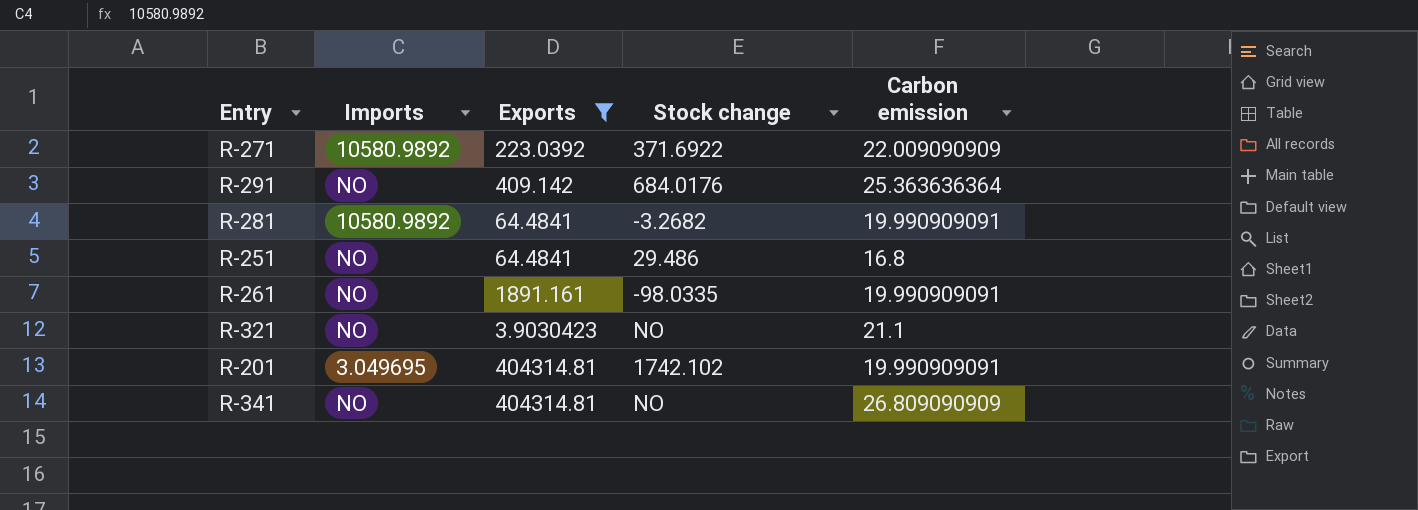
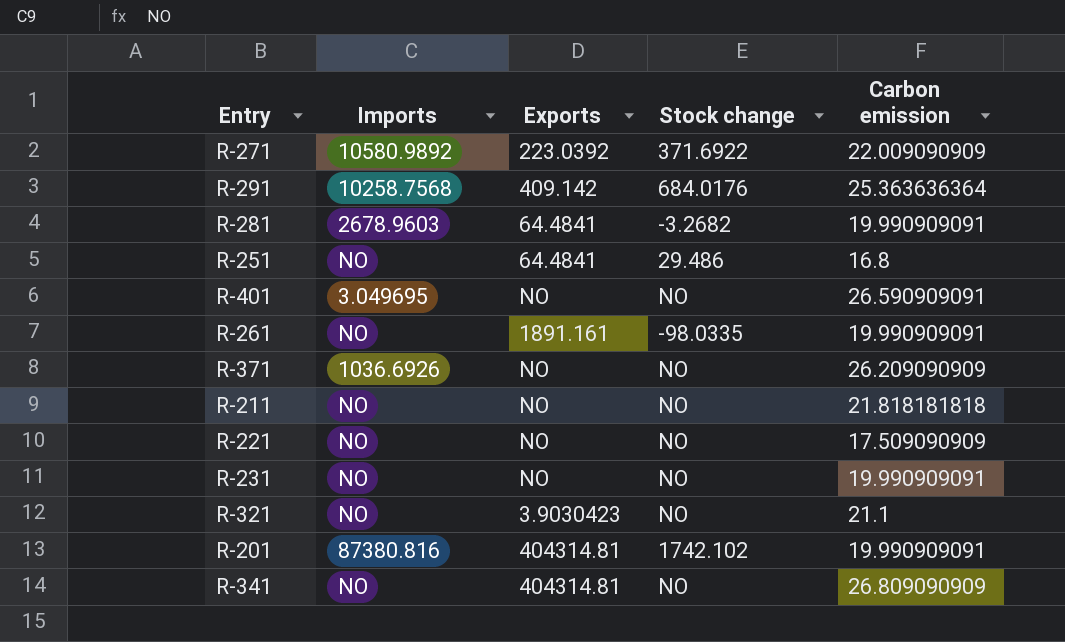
filter: Exports != NO -> none
R-291 | Imports: NO -> 10258.7568
R-281 | Imports: 10580.9892 -> 2678.9603
R-201 | Imports: 3.049695 -> 87380.816

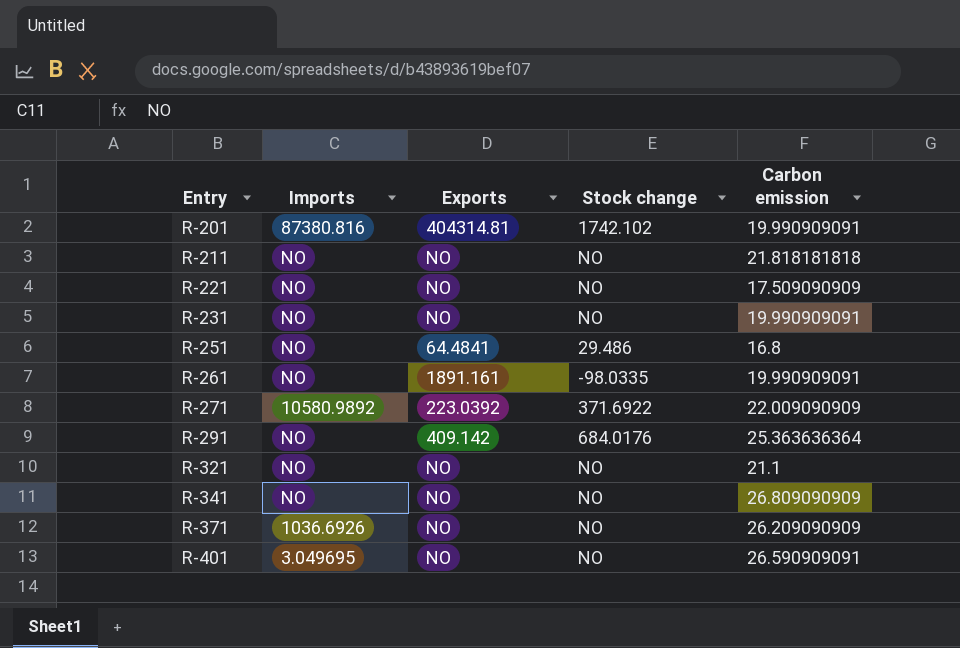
row order: none -> Entry ascending
row R-281: 2678.9603 | 64.4841 | -3.2682 | 19.990909091 -> none
R-291 | Imports: 10258.7568 -> NO
R-321 | Exports: 3.9030423 -> NO
R-341 | Exports: 404314.81 -> NO

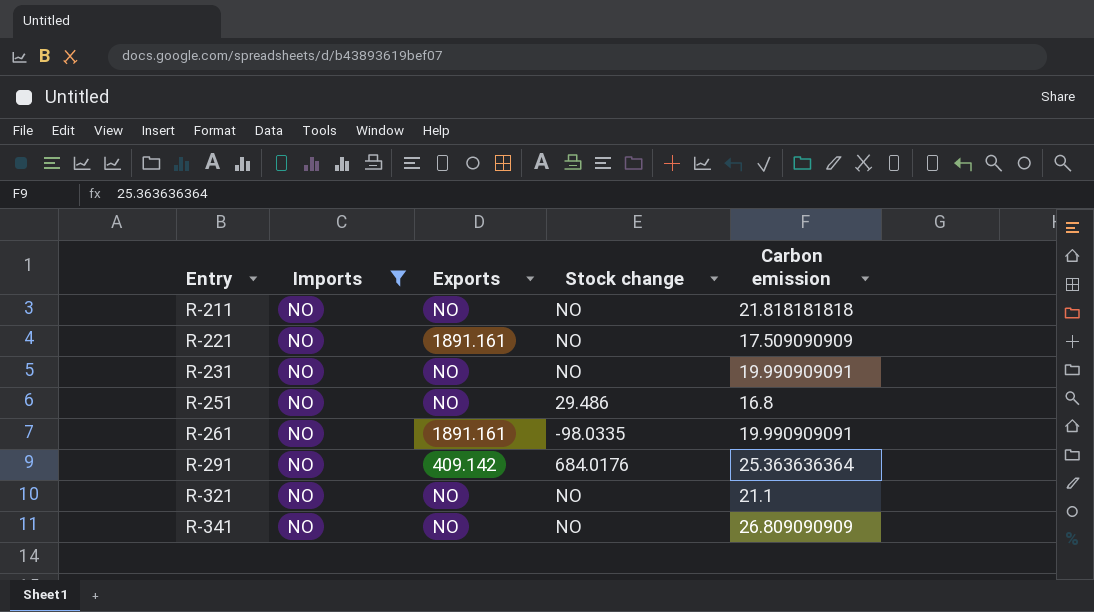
filter: none -> Imports = NO
R-221 | Exports: NO -> 1891.161
R-251 | Exports: 64.4841 -> NO

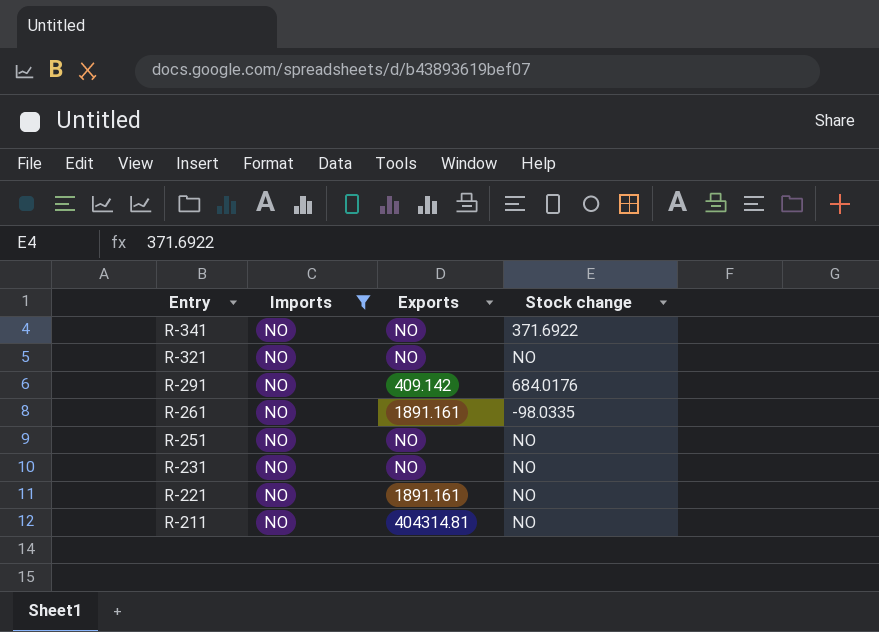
row order: Entry ascending -> Entry descending
column Carbon emission | position: 5 -> none
R-341 | Stock change: NO -> 371.6922
R-251 | Stock change: 29.486 -> NO
R-211 | Exports: NO -> 404314.81

